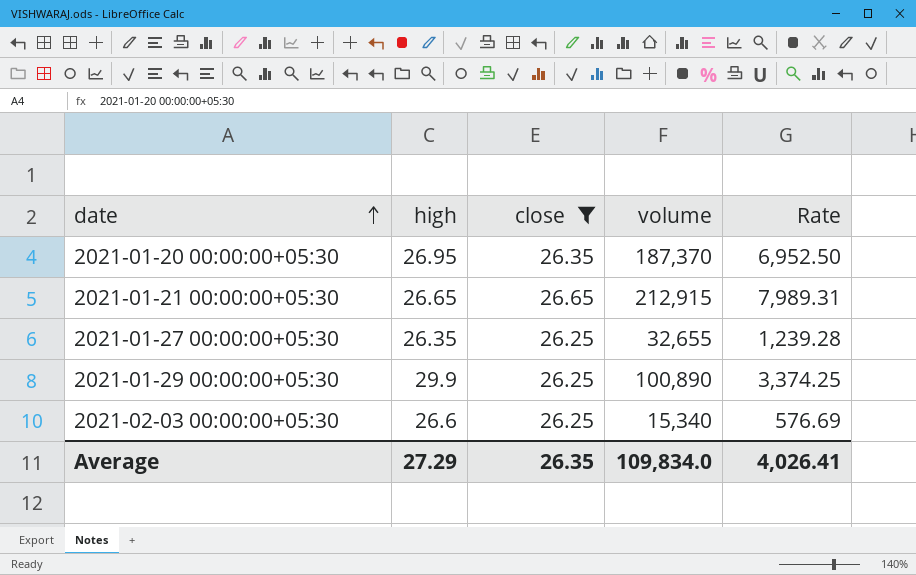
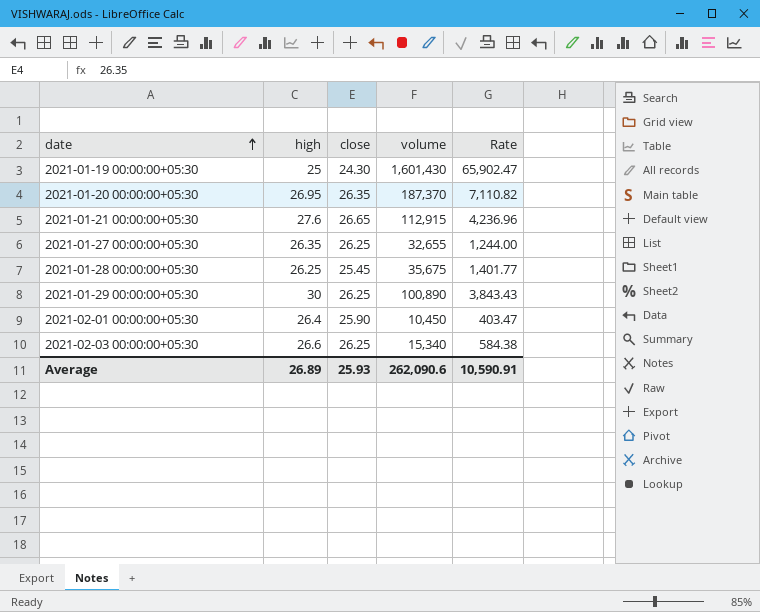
filter: close >= 26.25 -> none
column Rate | formula: [volume] / [high] -> [volume] / [close]
2021-01-21 00:00:00+05:30 | high: 26.65 -> 27.6
2021-01-21 00:00:00+05:30 | volume: 212,915 -> 112,915
2021-01-29 00:00:00+05:30 | high: 29.9 -> 30
Average | high: 27.29 -> 26.89
Average | close: 26.35 -> 25.93
Average | volume: 109,834.0 -> 262,090.6
Average | Rate: 4,026.41 -> 10,590.91

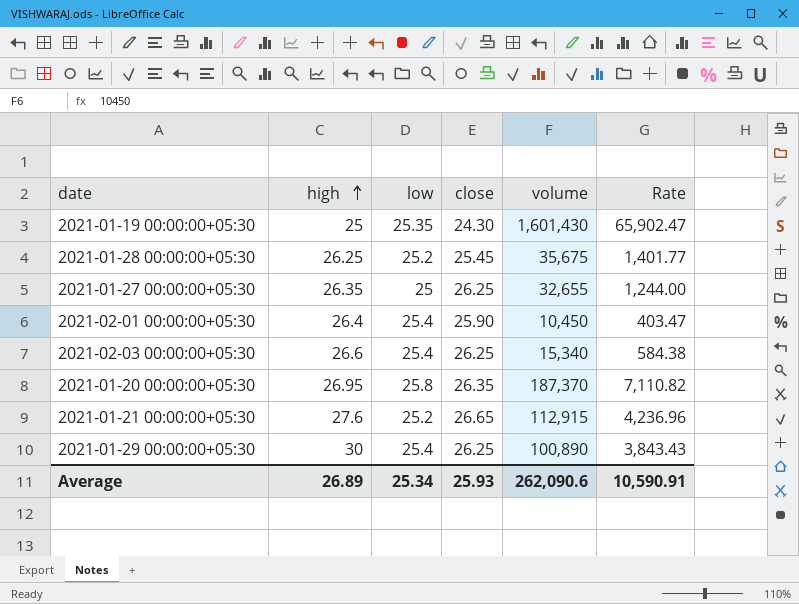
row order: date ascending -> high ascending
column low | position: none -> 3

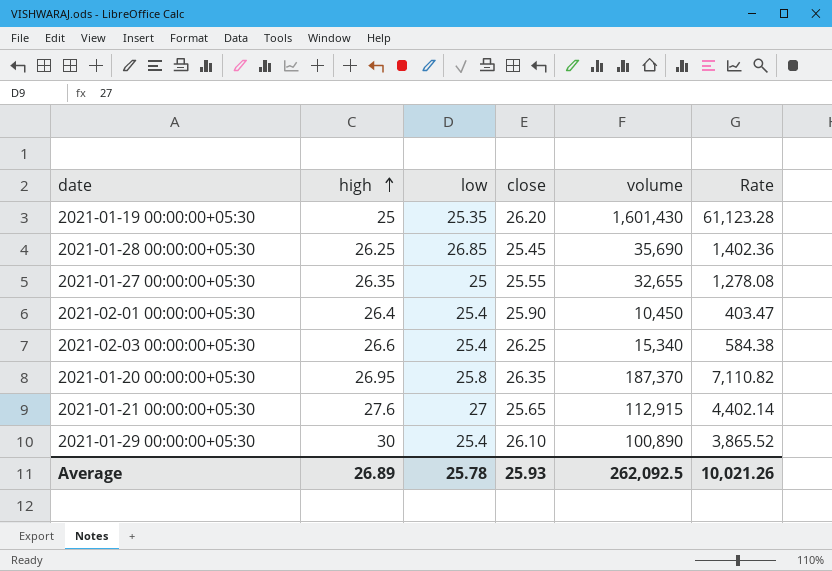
2021-01-19 00:00:00+05:30 | close: 24.30 -> 26.20
2021-01-19 00:00:00+05:30 | Rate: 65,902.47 -> 61,123.28
2021-01-28 00:00:00+05:30 | low: 25.2 -> 26.85
2021-01-28 00:00:00+05:30 | volume: 35,675 -> 35,690
2021-01-28 00:00:00+05:30 | Rate: 1,401.77 -> 1,402.36
2021-01-27 00:00:00+05:30 | close: 26.25 -> 25.55
2021-01-27 00:00:00+05:30 | Rate: 1,244.00 -> 1,278.08
2021-01-21 00:00:00+05:30 | low: 25.2 -> 27
2021-01-21 00:00:00+05:30 | close: 26.65 -> 25.65
2021-01-21 00:00:00+05:30 | Rate: 4,236.96 -> 4,402.14
2021-01-29 00:00:00+05:30 | close: 26.25 -> 26.10
2021-01-29 00:00:00+05:30 | Rate: 3,843.43 -> 3,865.52
Average | low: 25.34 -> 25.78
Average | volume: 262,090.6 -> 262,092.5
Average | Rate: 10,590.91 -> 10,021.26

